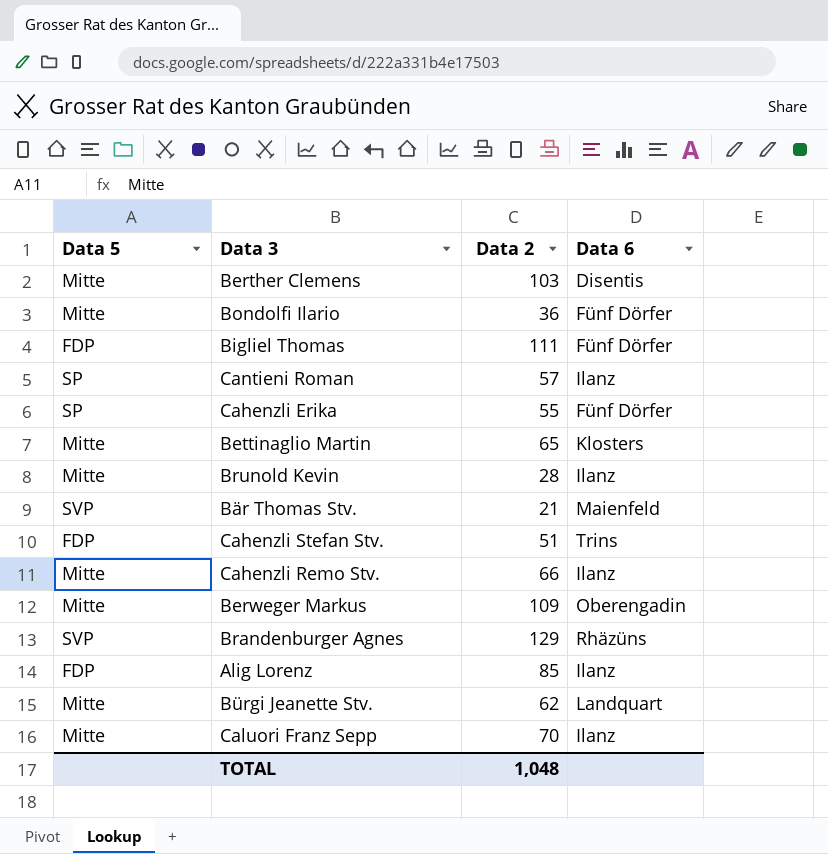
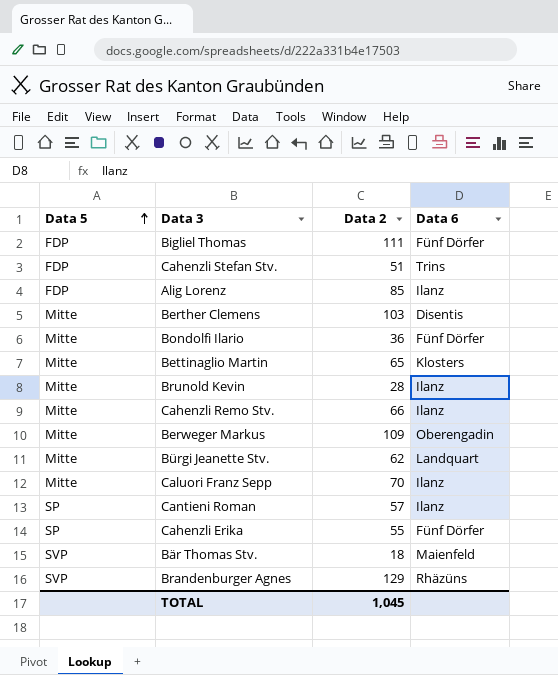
row order: none -> Data 5 ascending
Bär Thomas Stv. | Data 2: 21 -> 18
TOTAL | Data 2: 1,048 -> 1,045

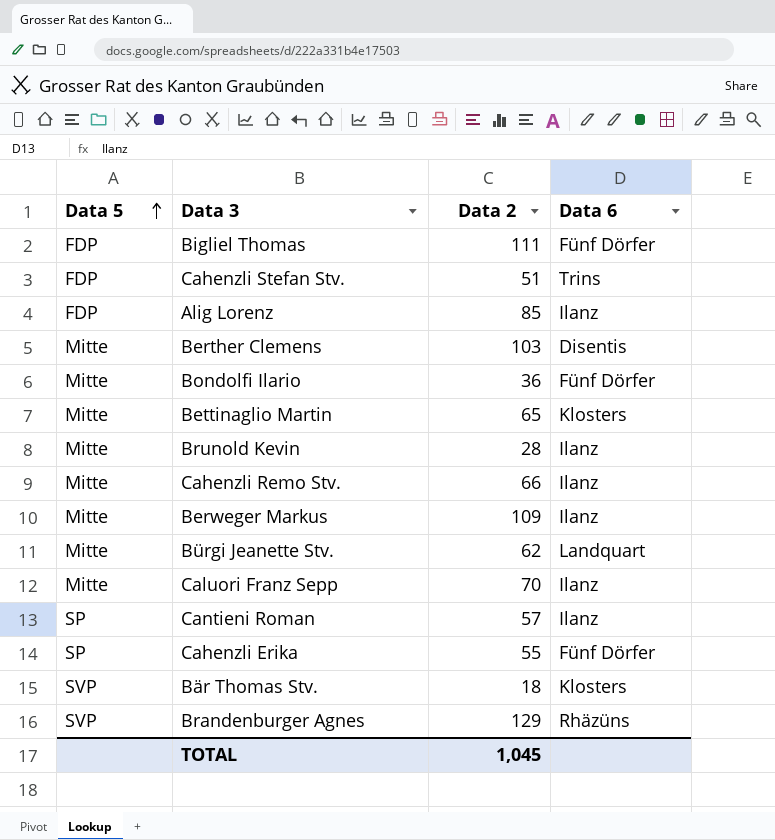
Berweger Markus | Data 6: Oberengadin -> Ilanz
Bär Thomas Stv. | Data 6: Maienfeld -> Klosters

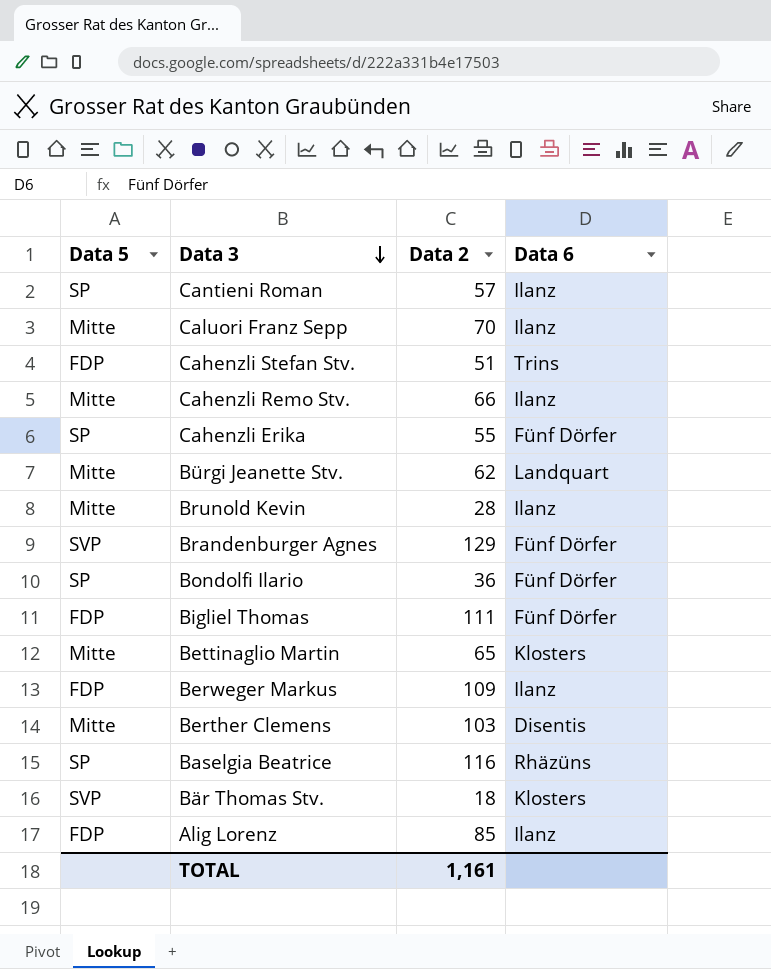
row order: Data 5 ascending -> Data 3 descending
Brandenburger Agnes | Data 6: Rhäzüns -> Fünf Dörfer
Bondolfi Ilario | Data 5: Mitte -> SP
Berweger Markus | Data 5: Mitte -> FDP
row Baselgia Beatrice: none -> SP | 116 | Rhäzüns
TOTAL | Data 2: 1,045 -> 1,161

